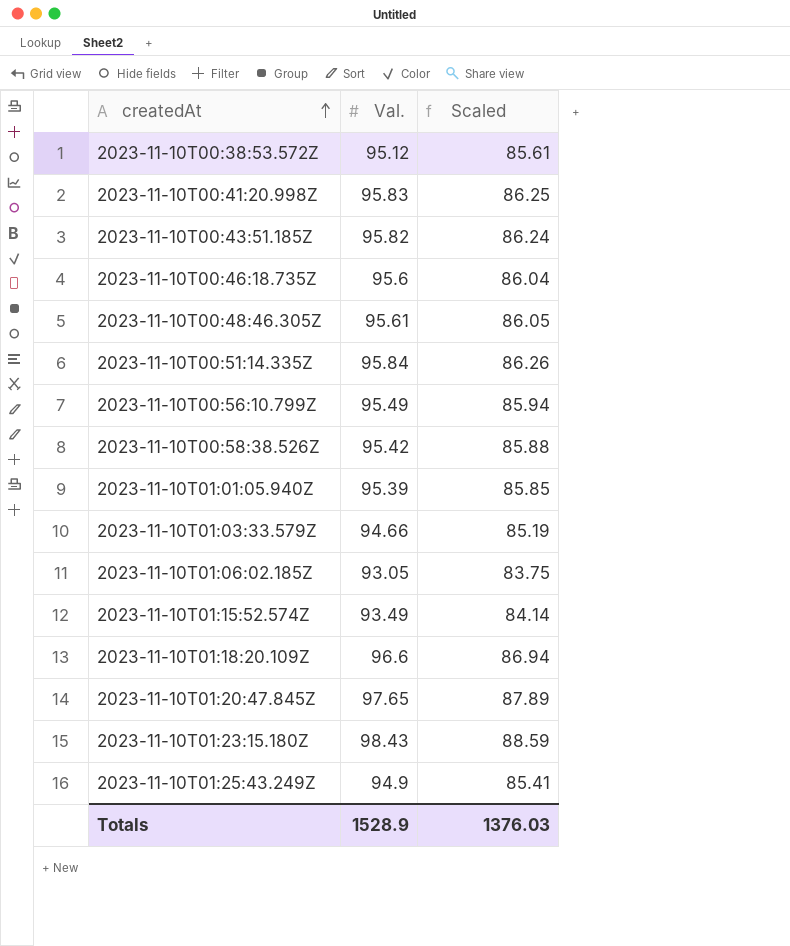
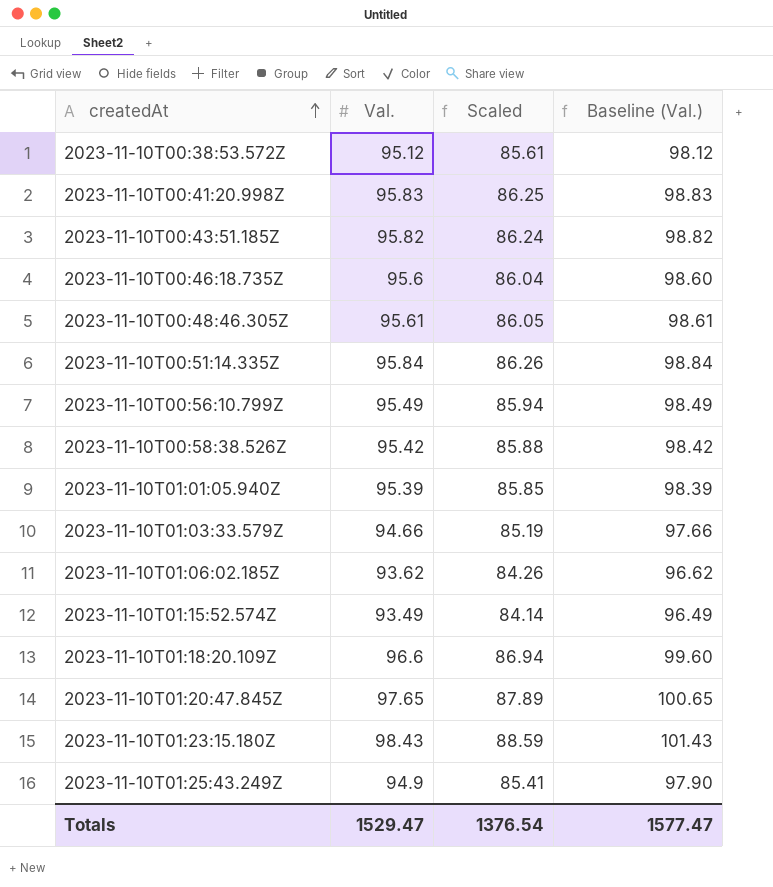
column Baseline (Val.) | formula: none -> [Val.] + 3
2023-11-10T01:06:02.185Z | Val.: 93.05 -> 93.62
2023-11-10T01:06:02.185Z | Scaled: 83.75 -> 84.26
Totals | Val.: 1528.9 -> 1529.47
Totals | Scaled: 1376.03 -> 1376.54

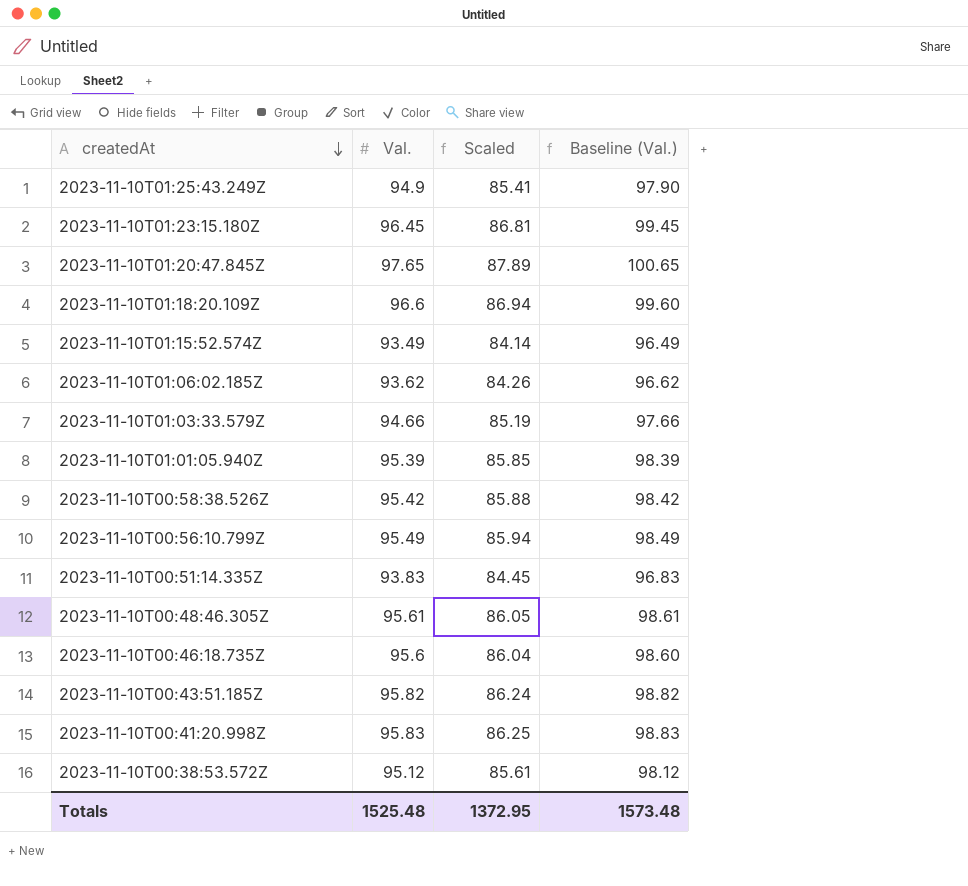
row order: createdAt ascending -> createdAt descending
2023-11-10T01:23:15.180Z | Val.: 98.43 -> 96.45
2023-11-10T01:23:15.180Z | Scaled: 88.59 -> 86.81
2023-11-10T01:23:15.180Z | Baseline (Val.): 101.43 -> 99.45
2023-11-10T00:51:14.335Z | Val.: 95.84 -> 93.83
2023-11-10T00:51:14.335Z | Scaled: 86.26 -> 84.45
2023-11-10T00:51:14.335Z | Baseline (Val.): 98.84 -> 96.83
Totals | Val.: 1529.47 -> 1525.48
Totals | Scaled: 1376.54 -> 1372.95
Totals | Baseline (Val.): 1577.47 -> 1573.48

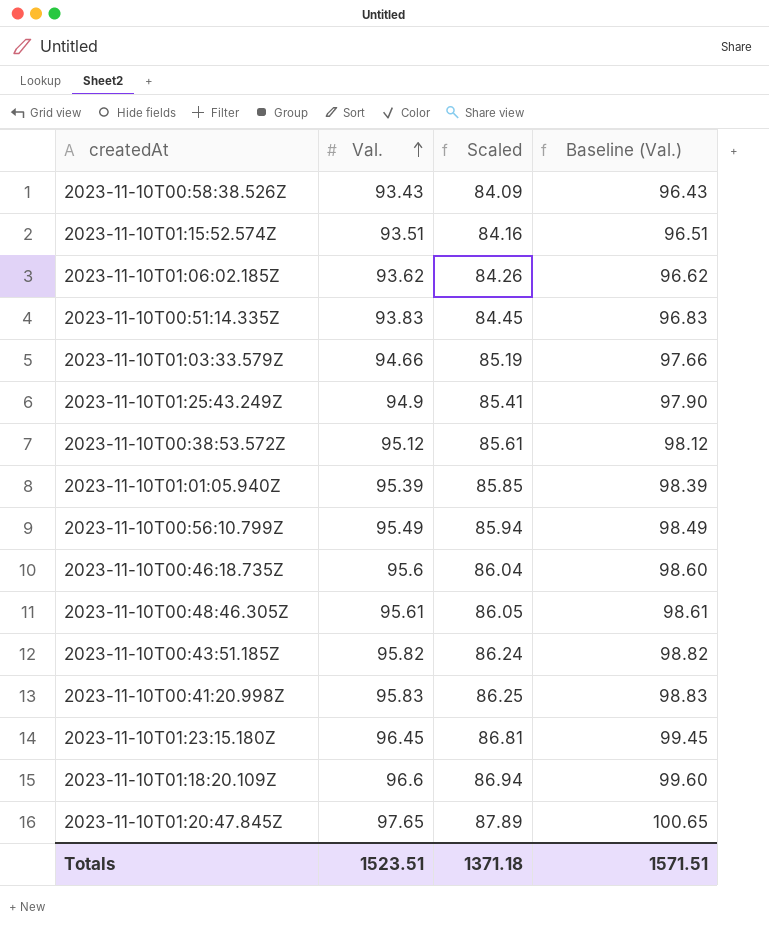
row order: createdAt descending -> Val. ascending
2023-11-10T00:58:38.526Z | Val.: 95.42 -> 93.43
2023-11-10T00:58:38.526Z | Scaled: 85.88 -> 84.09
2023-11-10T00:58:38.526Z | Baseline (Val.): 98.42 -> 96.43
2023-11-10T01:15:52.574Z | Val.: 93.49 -> 93.51
2023-11-10T01:15:52.574Z | Scaled: 84.14 -> 84.16
2023-11-10T01:15:52.574Z | Baseline (Val.): 96.49 -> 96.51
Totals | Val.: 1525.48 -> 1523.51
Totals | Scaled: 1372.95 -> 1371.18
Totals | Baseline (Val.): 1573.48 -> 1571.51

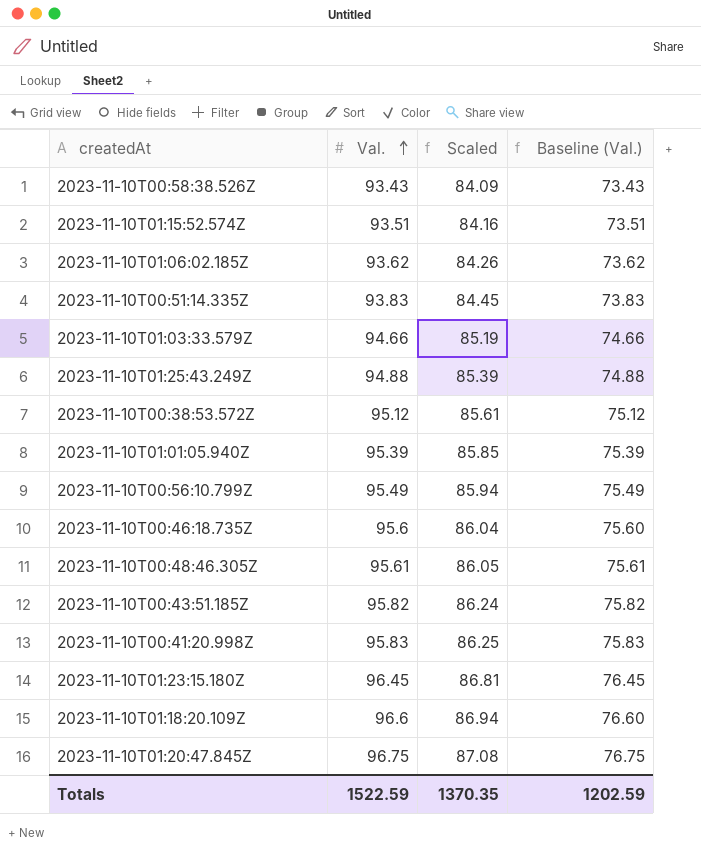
column Baseline (Val.) | formula: [Val.] + 3 -> [Val.] - 20
2023-11-10T01:25:43.249Z | Val.: 94.9 -> 94.88
2023-11-10T01:25:43.249Z | Scaled: 85.41 -> 85.39
2023-11-10T01:20:47.845Z | Val.: 97.65 -> 96.75
2023-11-10T01:20:47.845Z | Scaled: 87.89 -> 87.08
Totals | Val.: 1523.51 -> 1522.59
Totals | Scaled: 1371.18 -> 1370.35
Totals | Baseline (Val.): 1571.51 -> 1202.59

